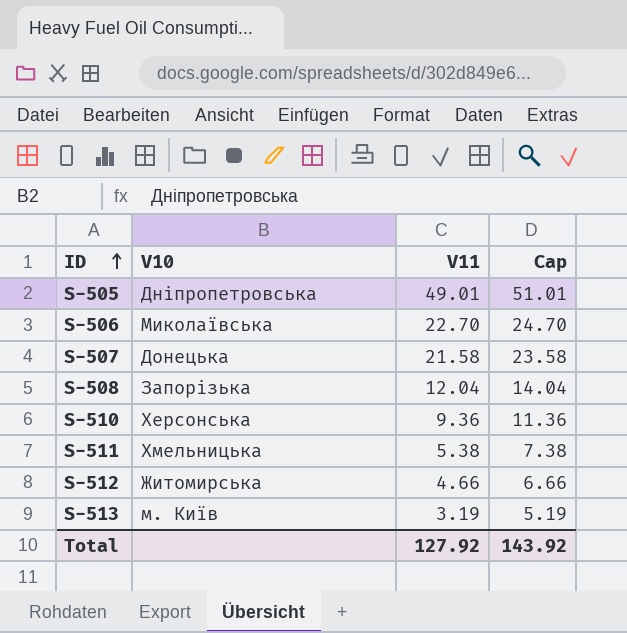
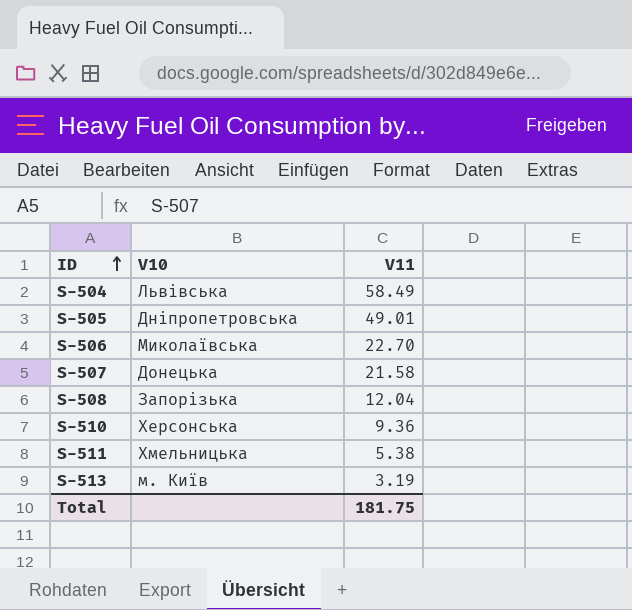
column Cap | formula: [V11] + 2 -> none
row S-512: Житомирська | 4.66 | 6.66 -> none
row S-504: none -> Львівська | 58.49
Total | V11: 127.92 -> 181.75

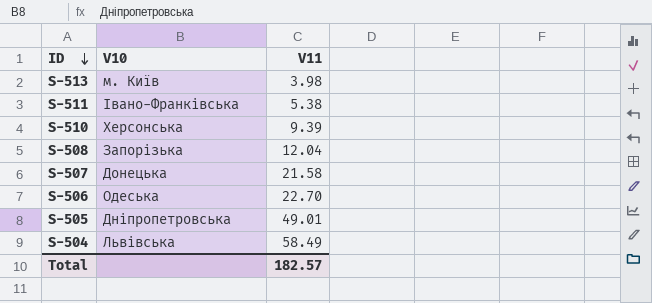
row order: ID ascending -> ID descending
S-513 | V11: 3.19 -> 3.98
S-511 | V10: Хмельницька -> Івано-Франківська
S-510 | V11: 9.36 -> 9.39
S-506 | V10: Миколаївська -> Одеська
Total | V11: 181.75 -> 182.57

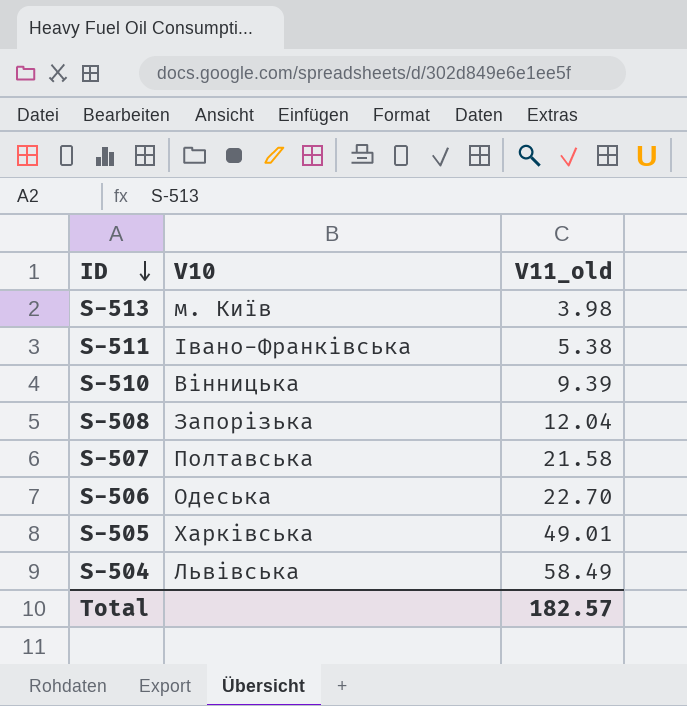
column name: V11 -> V11_old
S-510 | V10: Херсонська -> Вінницька
S-507 | V10: Донецька -> Полтавська
S-505 | V10: Дніпропетровська -> Харківська

